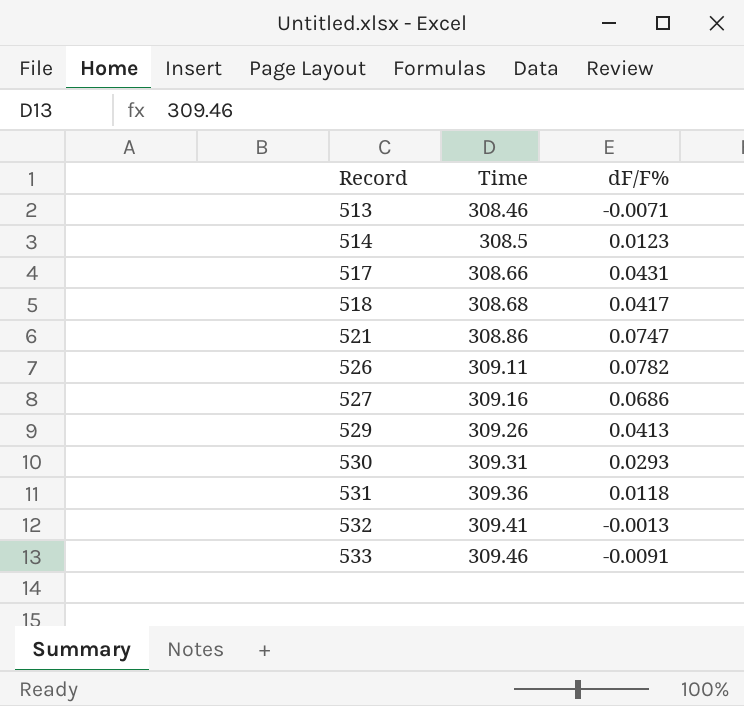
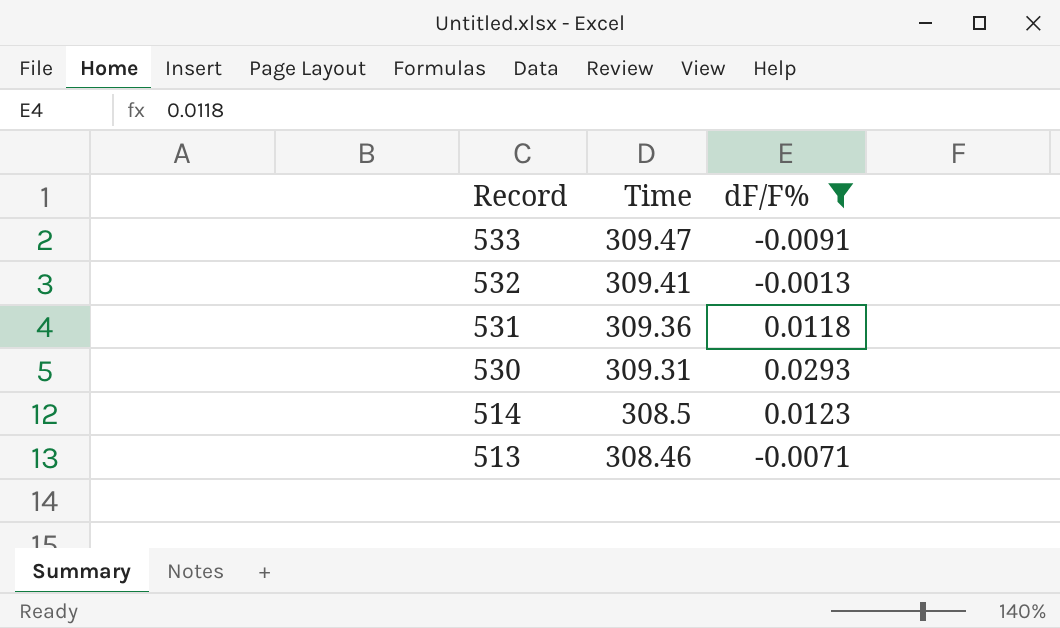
filter: none -> dF/F% <= 0.0293
row order: Record ascending -> Record descending
533 | Time: 309.46 -> 309.47

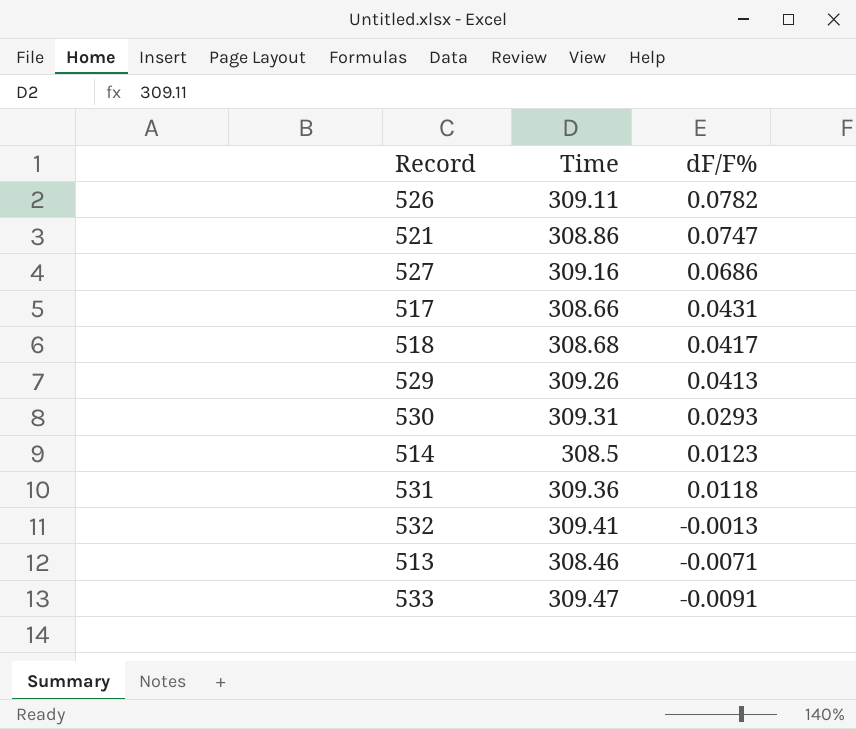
filter: dF/F% <= 0.0293 -> none
row order: Record descending -> dF/F% descending

